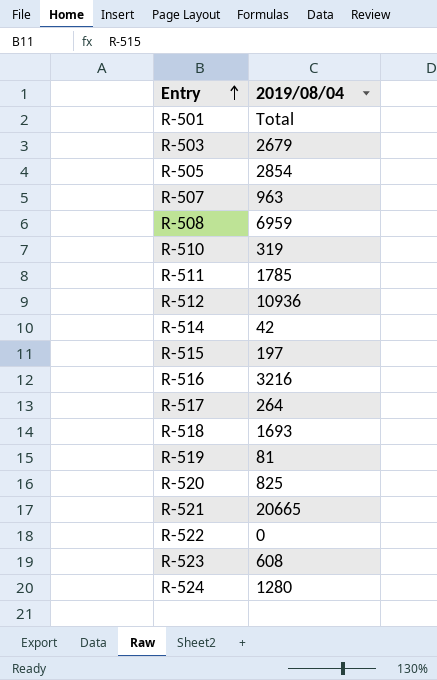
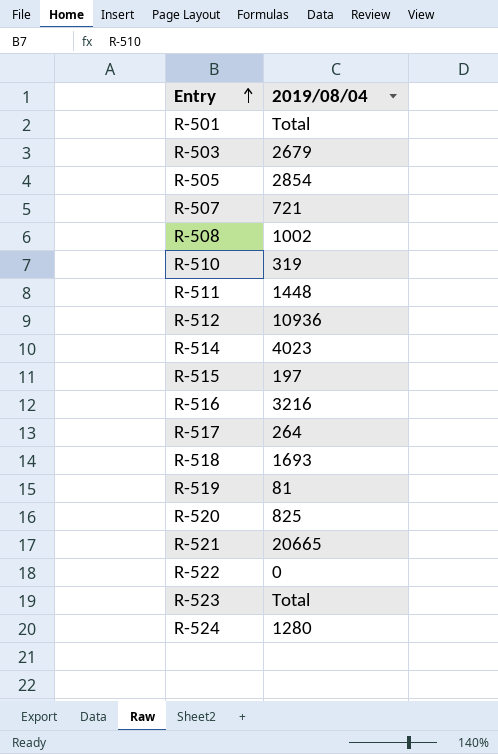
R-507 | 2019/08/04: 963 -> 721
R-508 | 2019/08/04: 6959 -> 1002
R-511 | 2019/08/04: 1785 -> 1448
R-514 | 2019/08/04: 42 -> 4023
R-523 | 2019/08/04: 608 -> Total

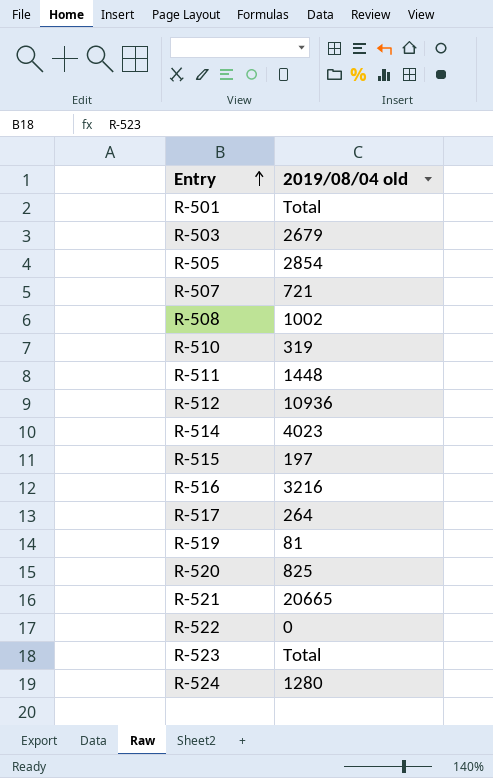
column name: 2019/08/04 -> 2019/08/04 old
row R-518: 1693 -> none

